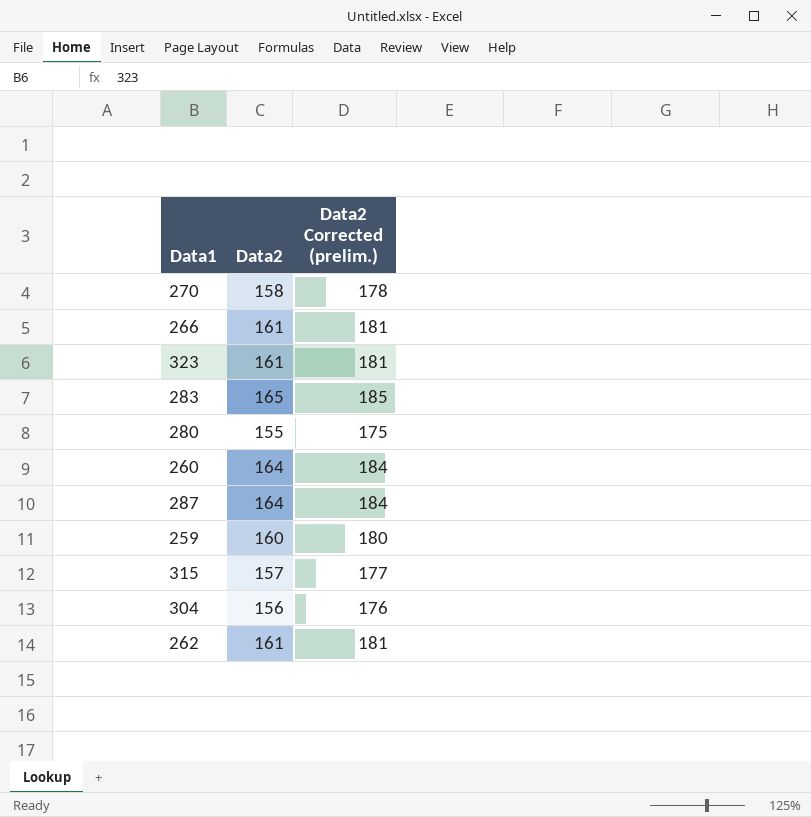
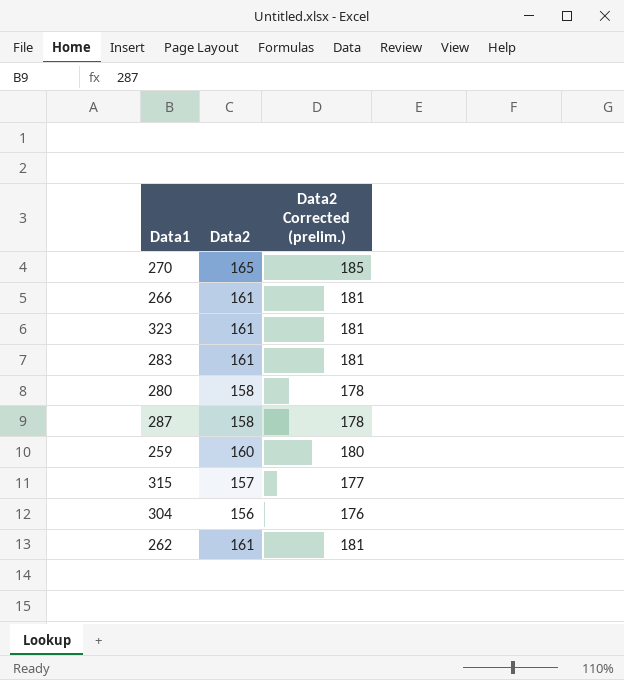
row 260: 164 | 184 -> none
270 | Data2: 158 -> 165
270 | Data2 Corrected (prelim.): 178 -> 185
283 | Data2: 165 -> 161
283 | Data2 Corrected (prelim.): 185 -> 181
280 | Data2: 155 -> 158
280 | Data2 Corrected (prelim.): 175 -> 178
287 | Data2: 164 -> 158
287 | Data2 Corrected (prelim.): 184 -> 178

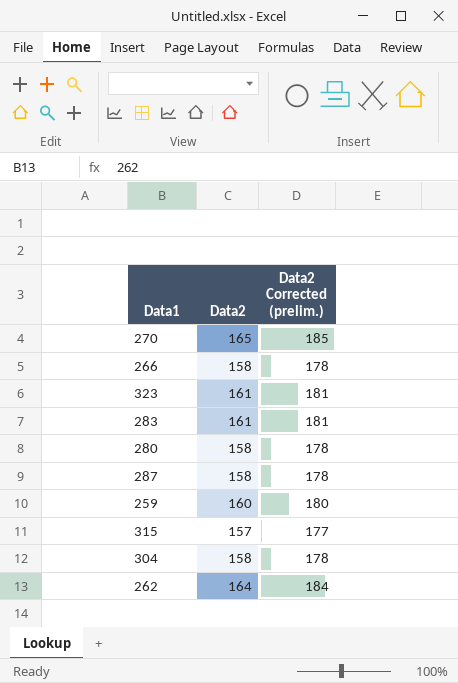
266 | Data2: 161 -> 158
266 | Data2 Corrected (prelim.): 181 -> 178
304 | Data2: 156 -> 158
304 | Data2 Corrected (prelim.): 176 -> 178
262 | Data2: 161 -> 164
262 | Data2 Corrected (prelim.): 181 -> 184

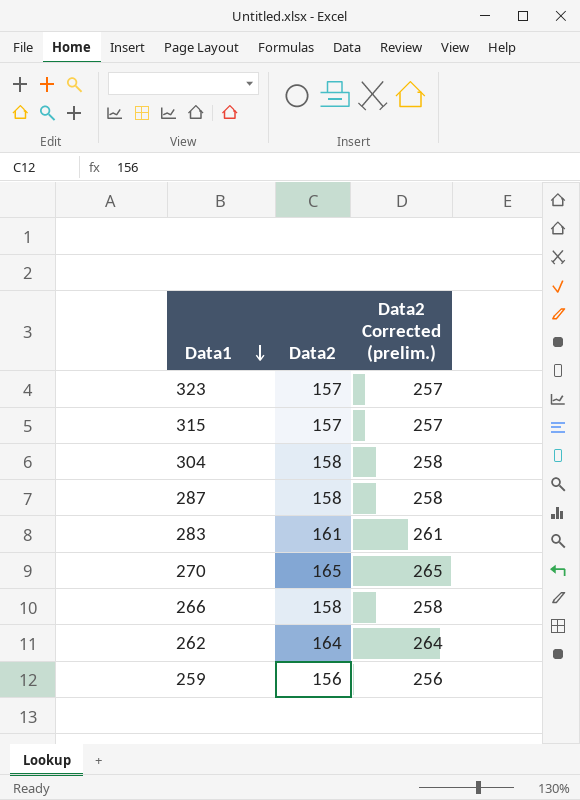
row order: none -> Data1 descending
column Data2 Corrected (prelim.) | formula: [Data2] + 20 -> [Data2] + 100
row 280: 158 | 178 -> none
323 | Data2: 161 -> 157
259 | Data2: 160 -> 156

